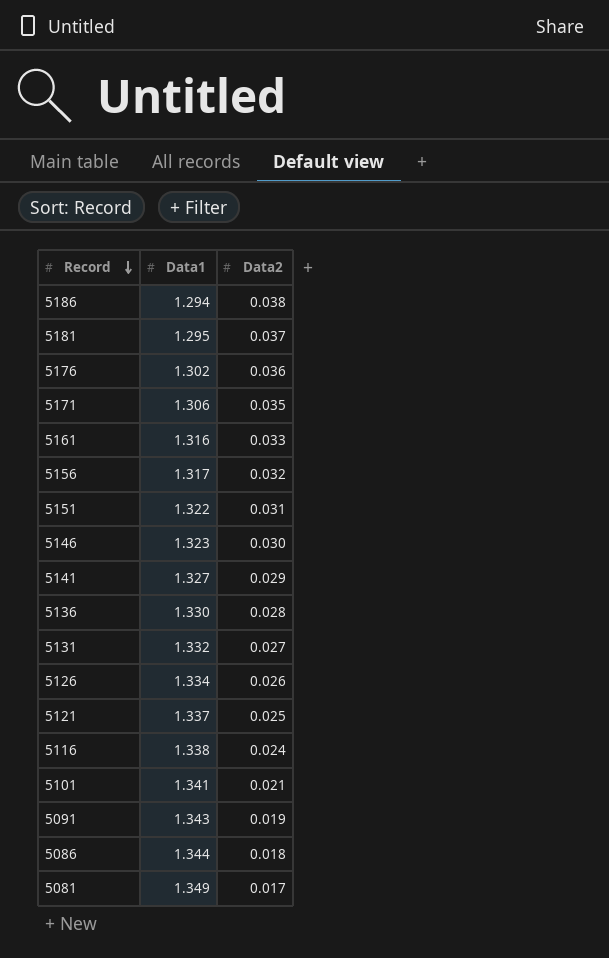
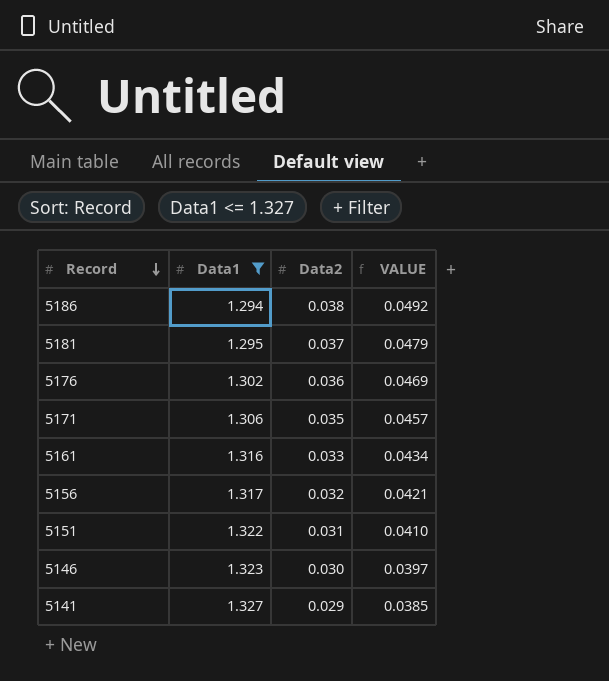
filter: none -> Data1 <= 1.327
column VALUE | formula: none -> [Data1] * [Data2]

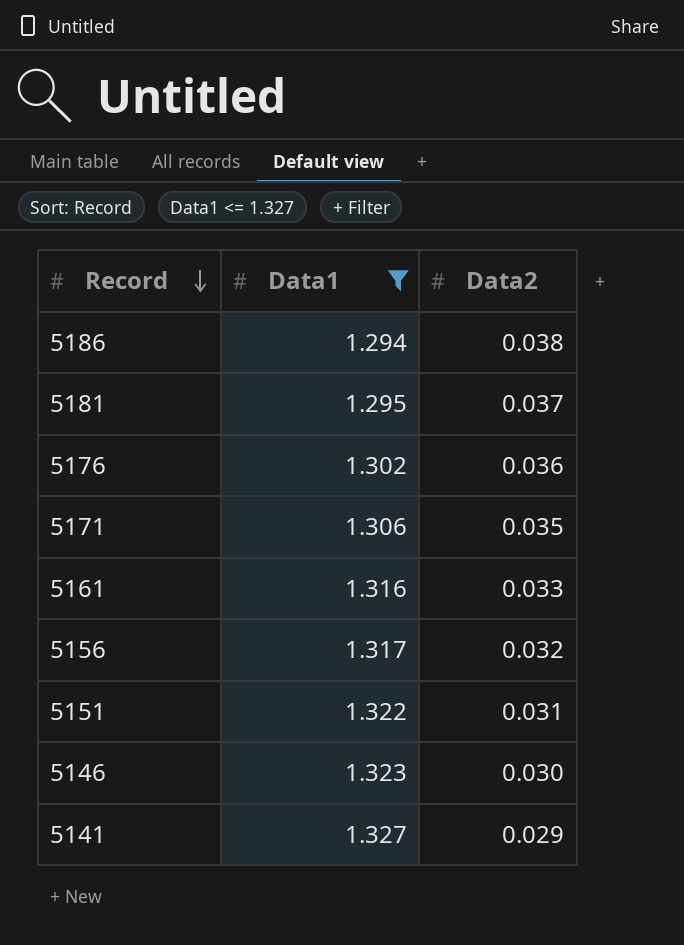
column VALUE | formula: [Data1] * [Data2] -> none

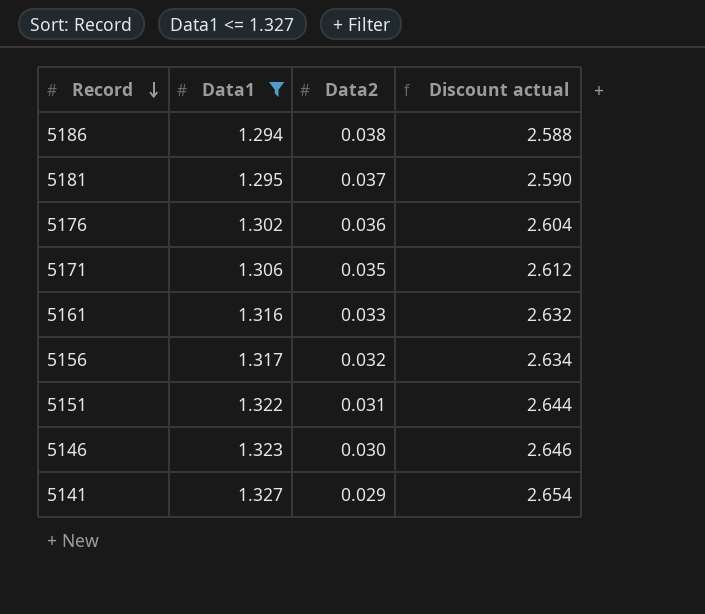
column Discount actual | formula: none -> [Data1] * 2

